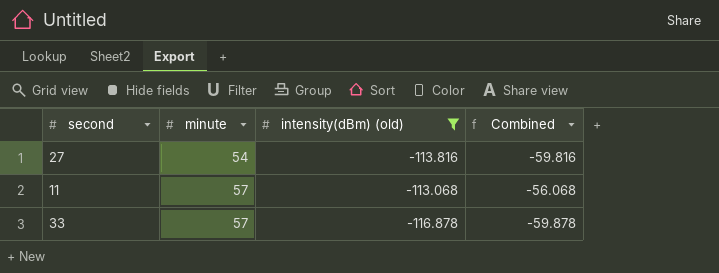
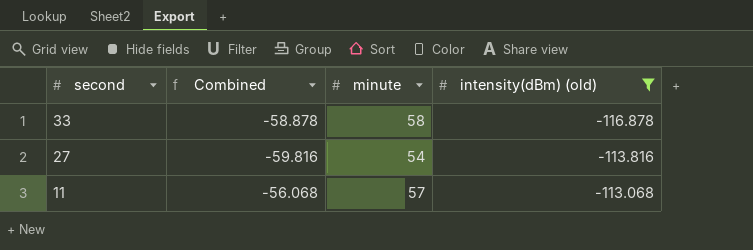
row order: minute ascending -> second descending
column Combined | position: 4 -> 2
33 | Combined: -59.878 -> -58.878
33 | minute: 57 -> 58

